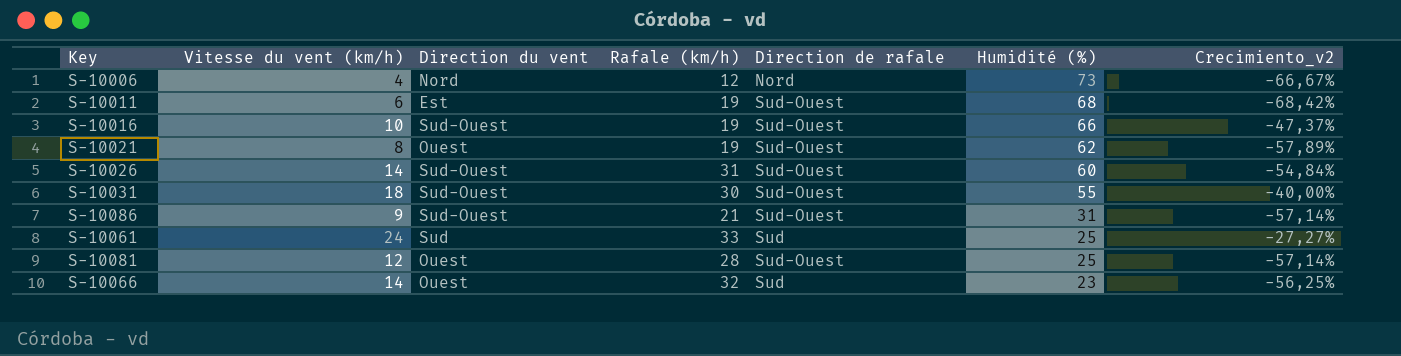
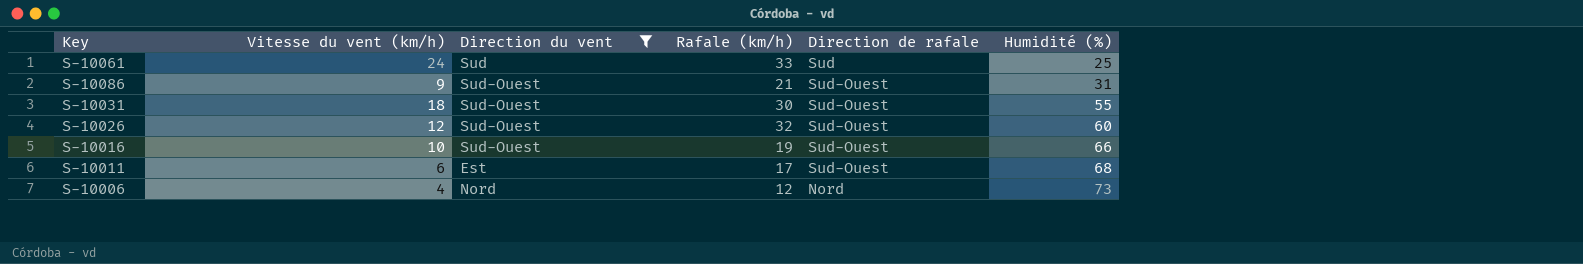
filter: none -> Direction du vent != Ouest
row order: Humidité (%) descending -> Humidité (%) ascending
column Crecimiento_v2 | formula: ([Vitesse du vent (km/h)] - [Rafale (km/h)]) / [Rafale (km/h)] -> none
S-10026 | Vitesse du vent (km/h): 14 -> 12
S-10026 | Rafale (km/h): 31 -> 32
S-10011 | Rafale (km/h): 19 -> 17

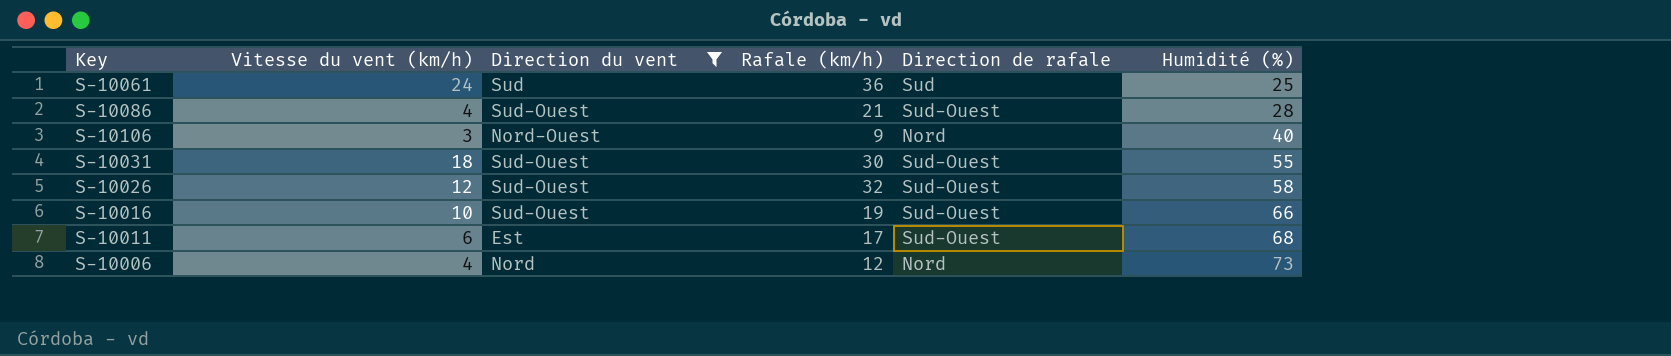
S-10061 | Rafale (km/h): 33 -> 36
S-10086 | Vitesse du vent (km/h): 9 -> 4
S-10086 | Humidité (%): 31 -> 28
row S-10106: none -> 3 | Nord-Ouest | 9 | Nord | 40
S-10026 | Humidité (%): 60 -> 58

